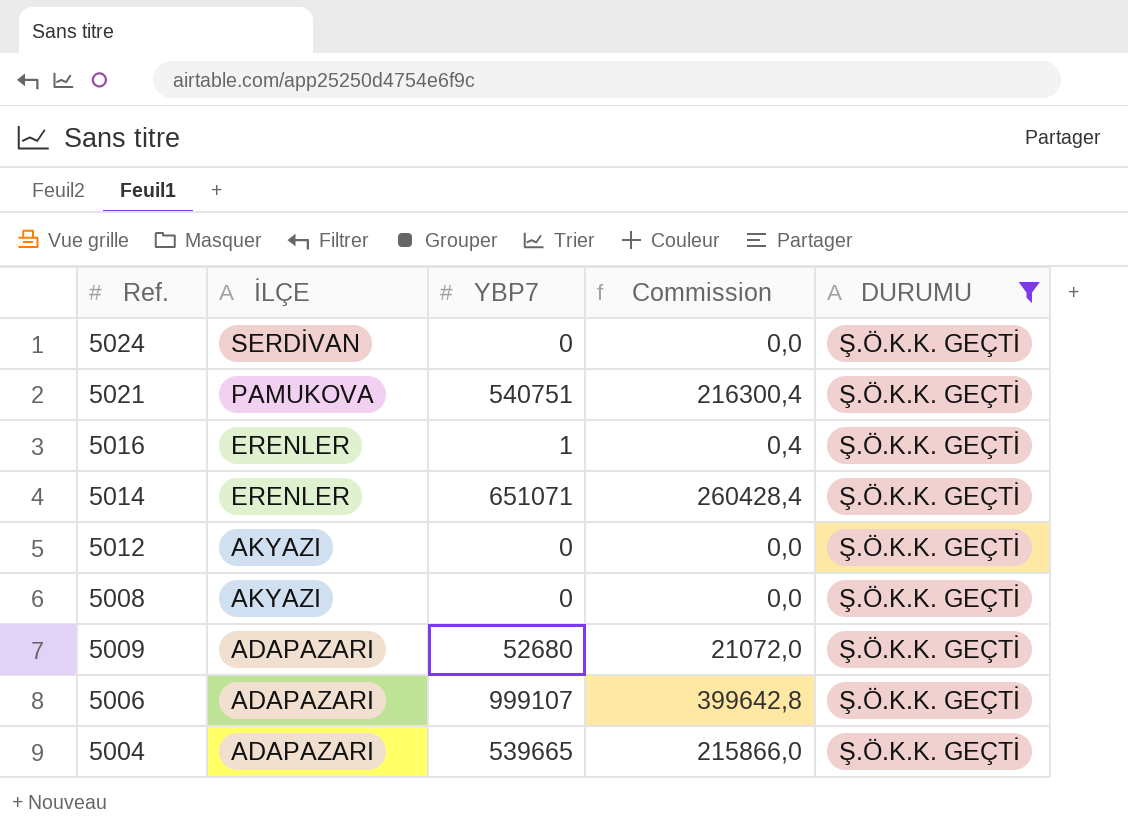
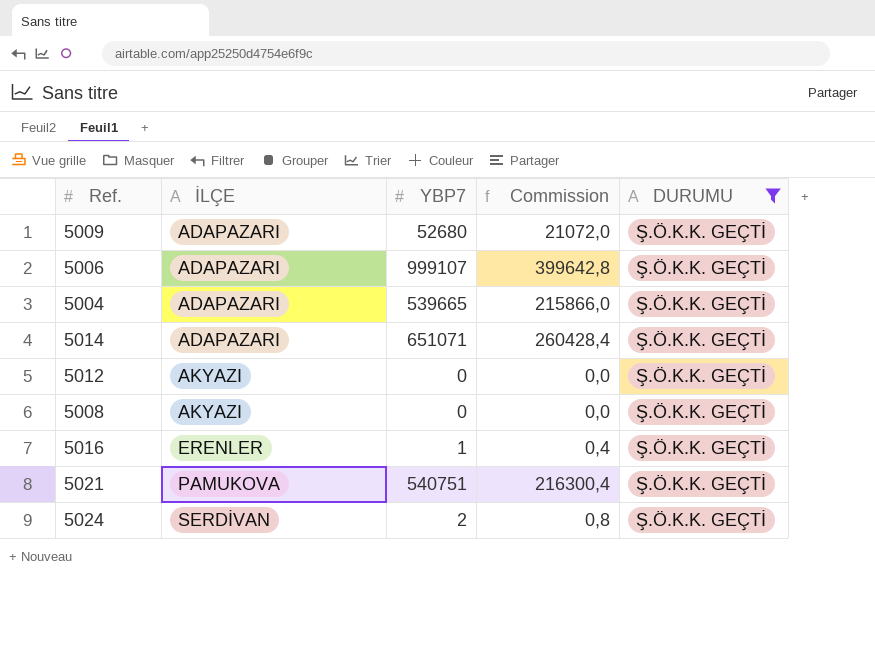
row order: İLÇE descending -> İLÇE ascending
5014 | İLÇE: ERENLER -> ADAPAZARI
5024 | YBP7: 0 -> 2
5024 | Commission: 0,0 -> 0,8

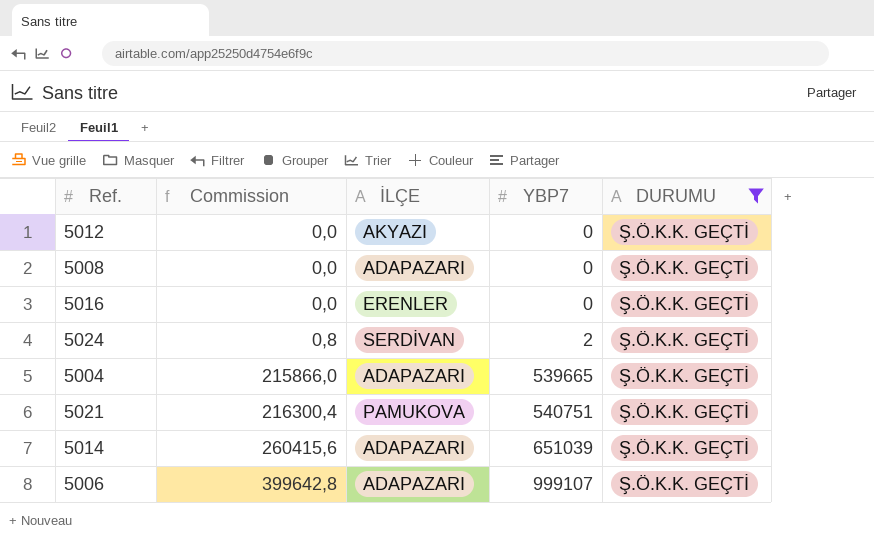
row order: İLÇE ascending -> Commission ascending
column Commission | position: 4 -> 2
row 5009: ADAPAZARI | 52680 | 21072,0 | Ş.Ö.K.K. GEÇTİ -> none
5008 | İLÇE: AKYAZI -> ADAPAZARI
5016 | Commission: 0,4 -> 0,0
5016 | YBP7: 1 -> 0
5014 | Commission: 260428,4 -> 260415,6
5014 | YBP7: 651071 -> 651039

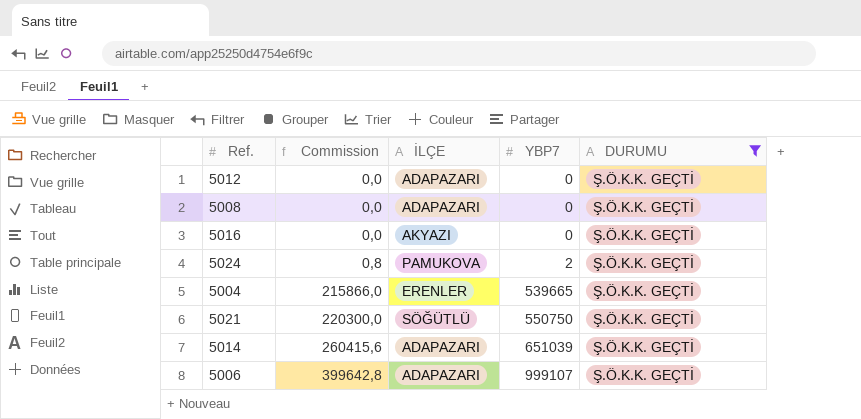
5012 | İLÇE: AKYAZI -> ADAPAZARI
5016 | İLÇE: ERENLER -> AKYAZI
5024 | İLÇE: SERDİVAN -> PAMUKOVA
5004 | İLÇE: ADAPAZARI -> ERENLER
5021 | Commission: 216300,4 -> 220300,0
5021 | İLÇE: PAMUKOVA -> SÖĞÜTLÜ
5021 | YBP7: 540751 -> 550750

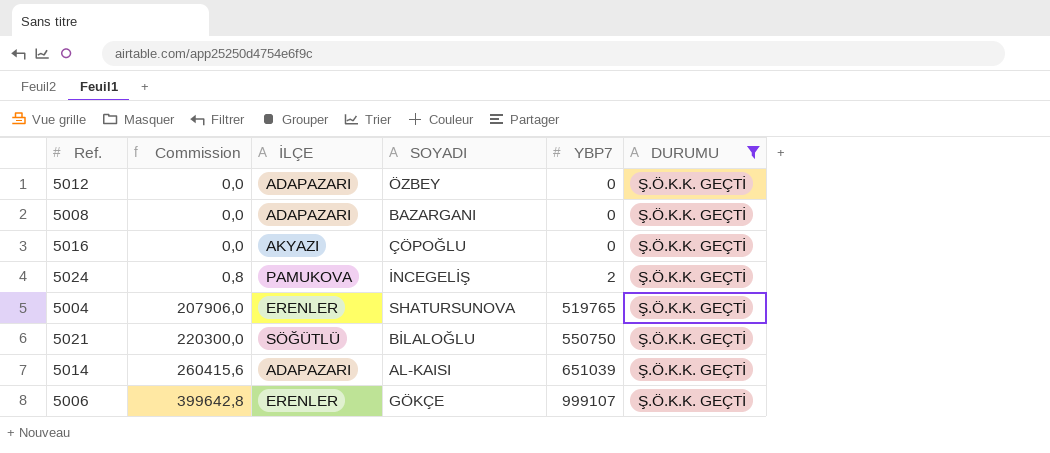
column SOYADI | position: none -> 4
5004 | Commission: 215866,0 -> 207906,0
5004 | YBP7: 539665 -> 519765
5006 | İLÇE: ADAPAZARI -> ERENLER

